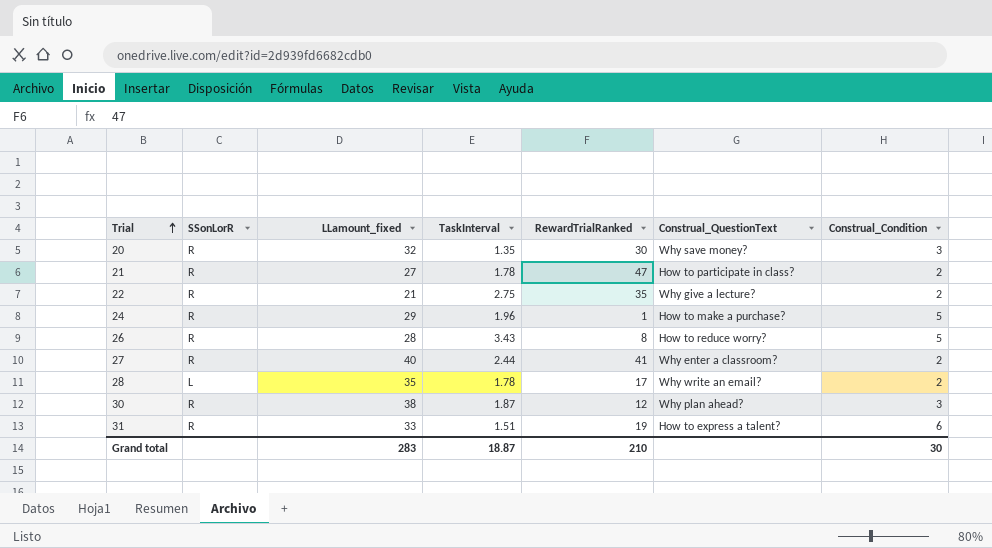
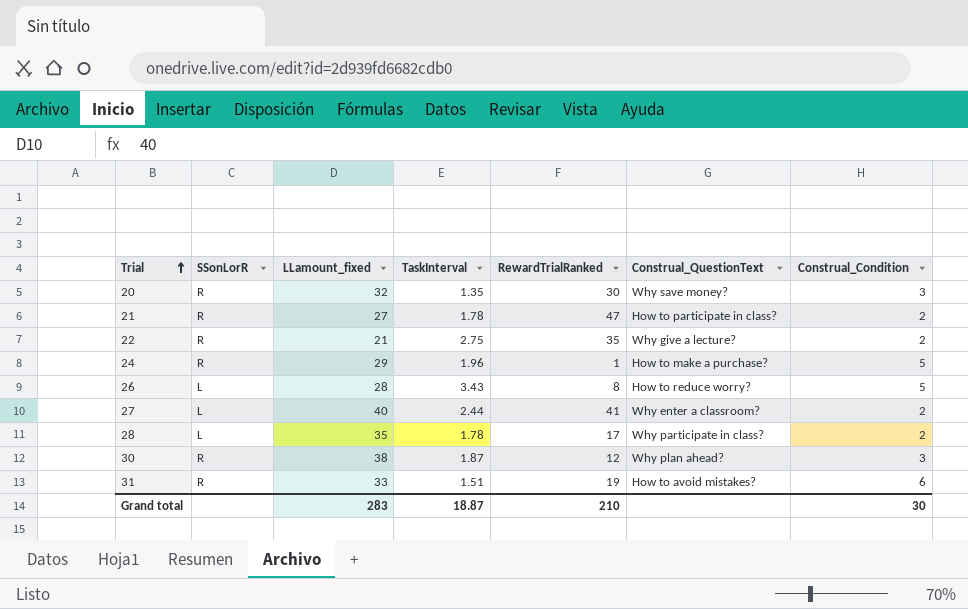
26 | SSonLorR: R -> L
27 | SSonLorR: R -> L
28 | Construal_QuestionText: Why write an email? -> Why participate in class?
31 | Construal_QuestionText: How to express a talent? -> How to avoid mistakes?

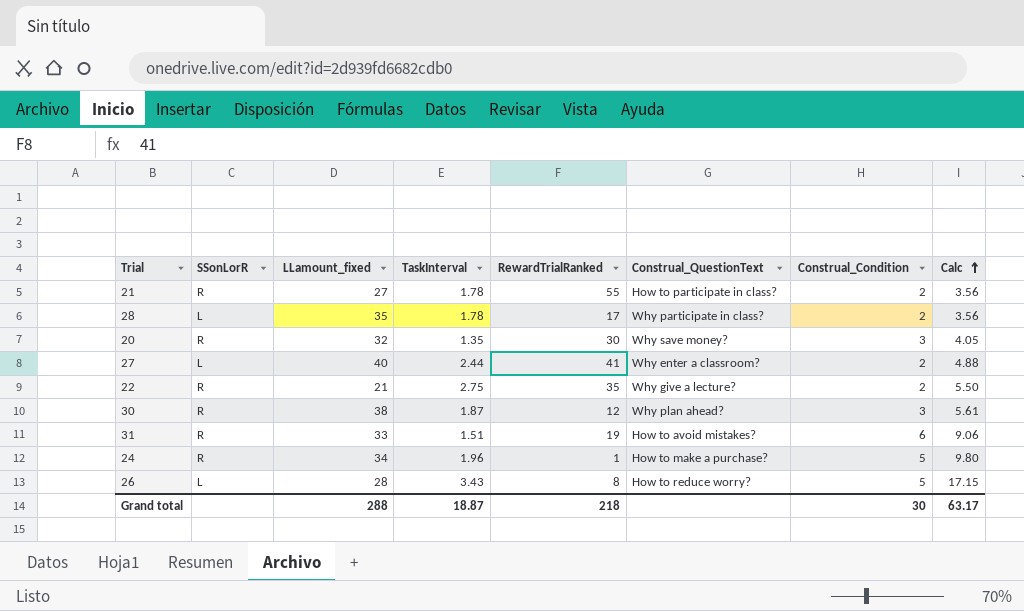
row order: Trial ascending -> Calc ascending
column Calc | formula: none -> [TaskInterval] * [Construal_Condition]
21 | RewardTrialRanked: 47 -> 55
24 | LLamount_fixed: 29 -> 34
Grand total | LLamount_fixed: 283 -> 288
Grand total | RewardTrialRanked: 210 -> 218

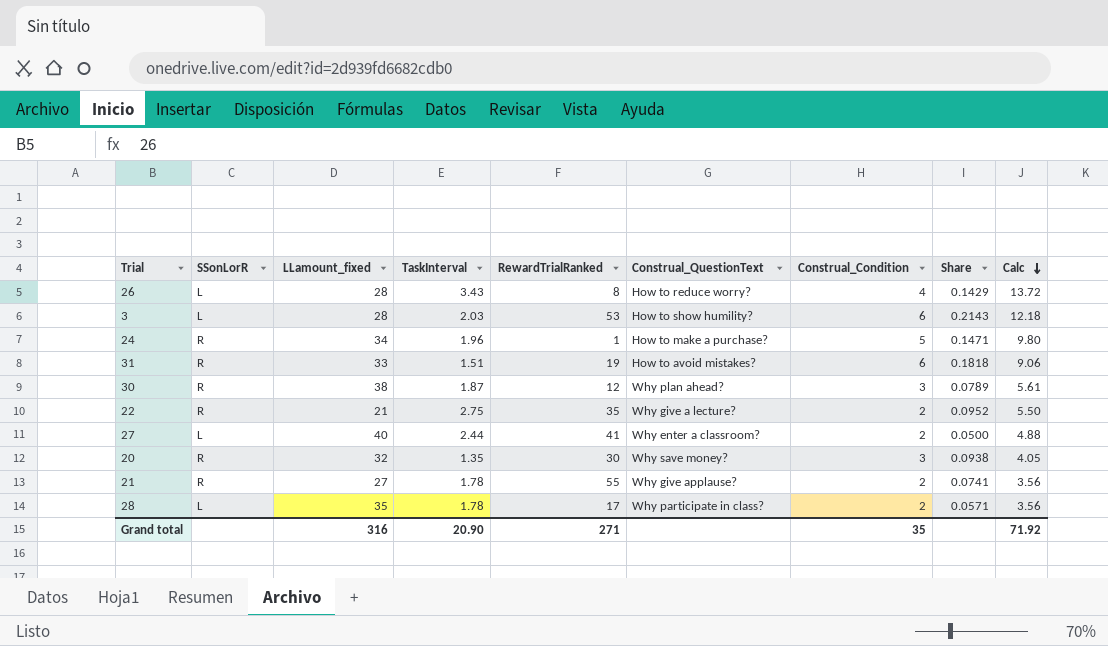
row order: Calc ascending -> Calc descending
column Share | formula: none -> [Construal_Condition] / [LLamount_fixed]
26 | Construal_Condition: 5 -> 4
26 | Calc: 17.15 -> 13.72
row 3: none -> L | 28 | 2.03 | 53 | How to show humility? | 6 | 0.2143 | 12.18
21 | Construal_QuestionText: How to participate in class? -> Why give applause?
Grand total | LLamount_fixed: 288 -> 316
Grand total | TaskInterval: 18.87 -> 20.90
Grand total | RewardTrialRanked: 218 -> 271
Grand total | Construal_Condition: 30 -> 35
Grand total | Calc: 63.17 -> 71.92

